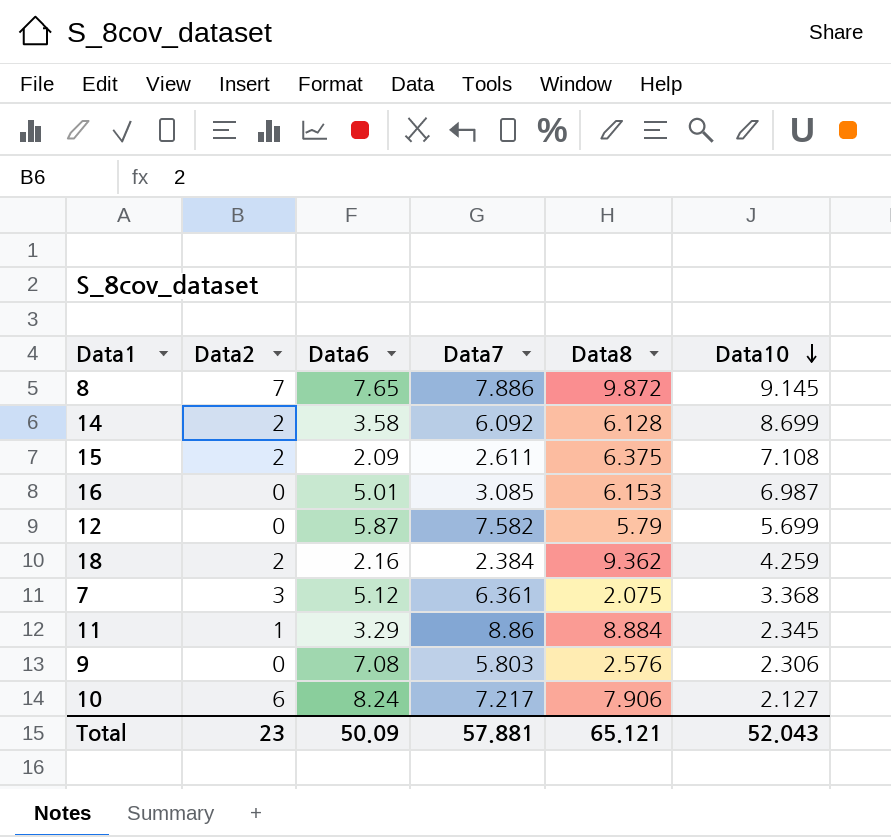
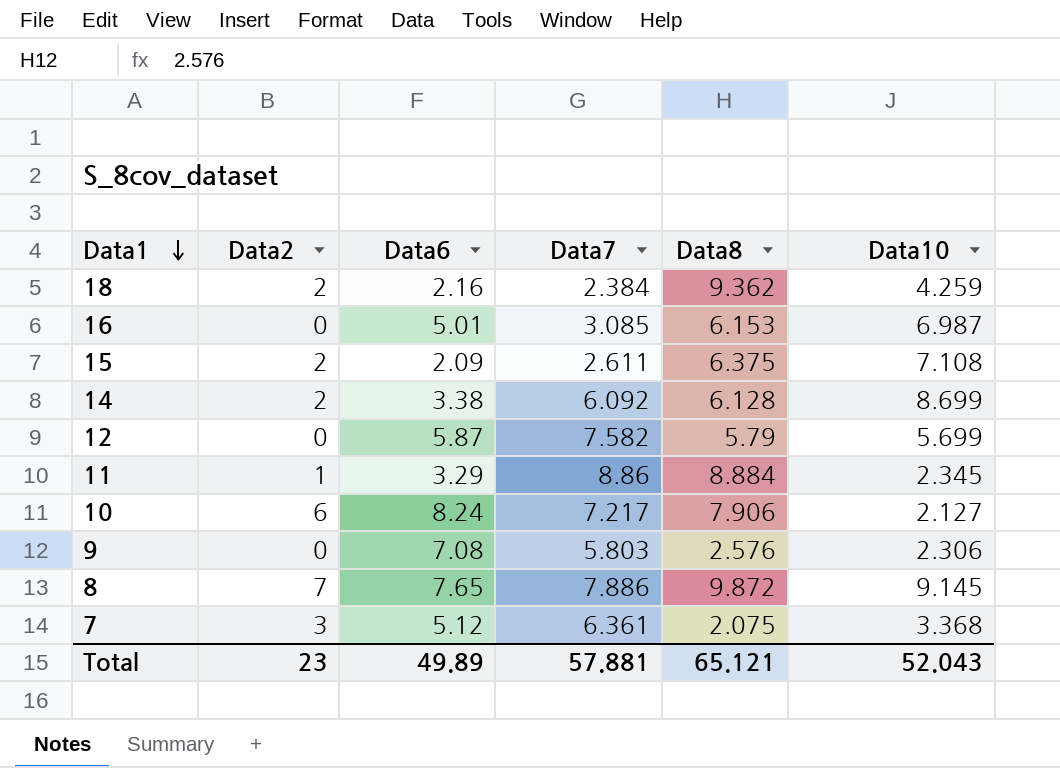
row order: Data10 descending -> Data1 descending
14 | Data6: 3.58 -> 3.38
Total | Data6: 50.09 -> 49.89

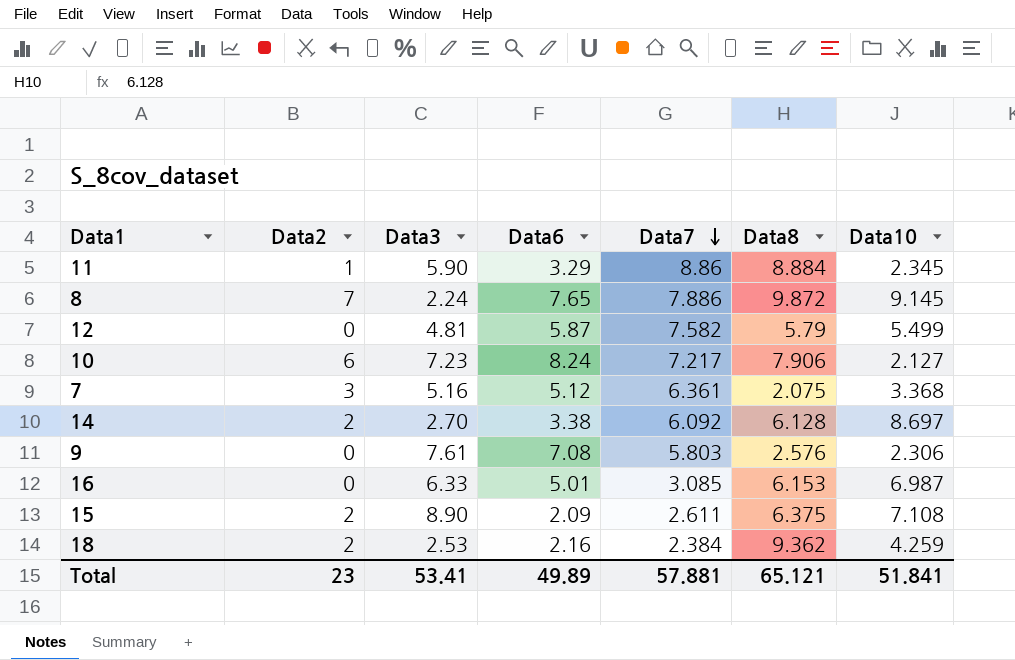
row order: Data1 descending -> Data7 descending
column Data3 | position: none -> 3
12 | Data10: 5.699 -> 5.499
14 | Data10: 8.699 -> 8.697
Total | Data10: 52.043 -> 51.841

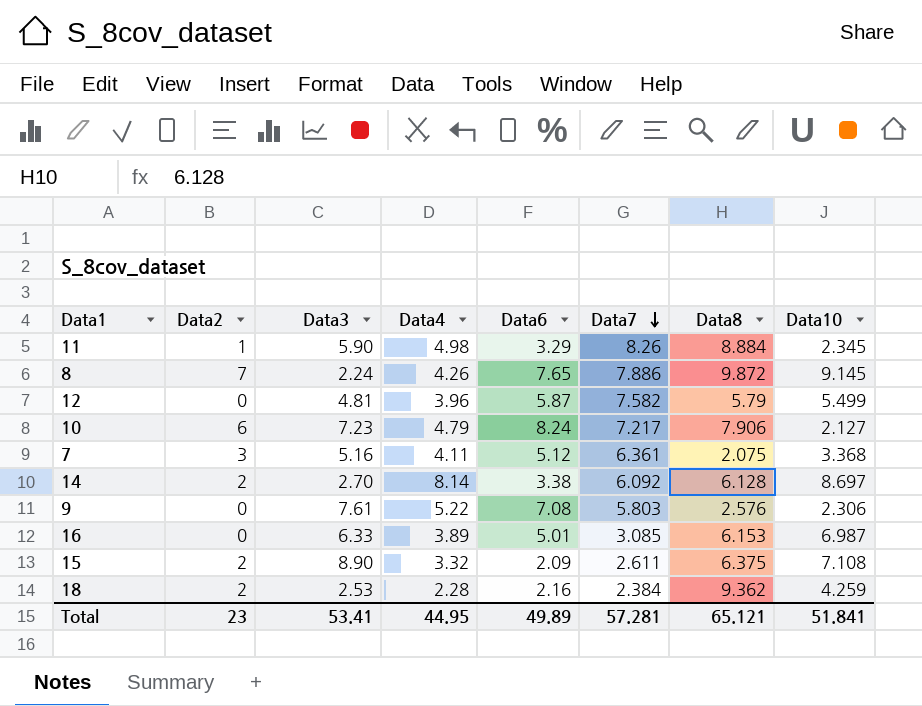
column Data4 | position: none -> 4
11 | Data7: 8.86 -> 8.26
Total | Data7: 57.881 -> 57.281

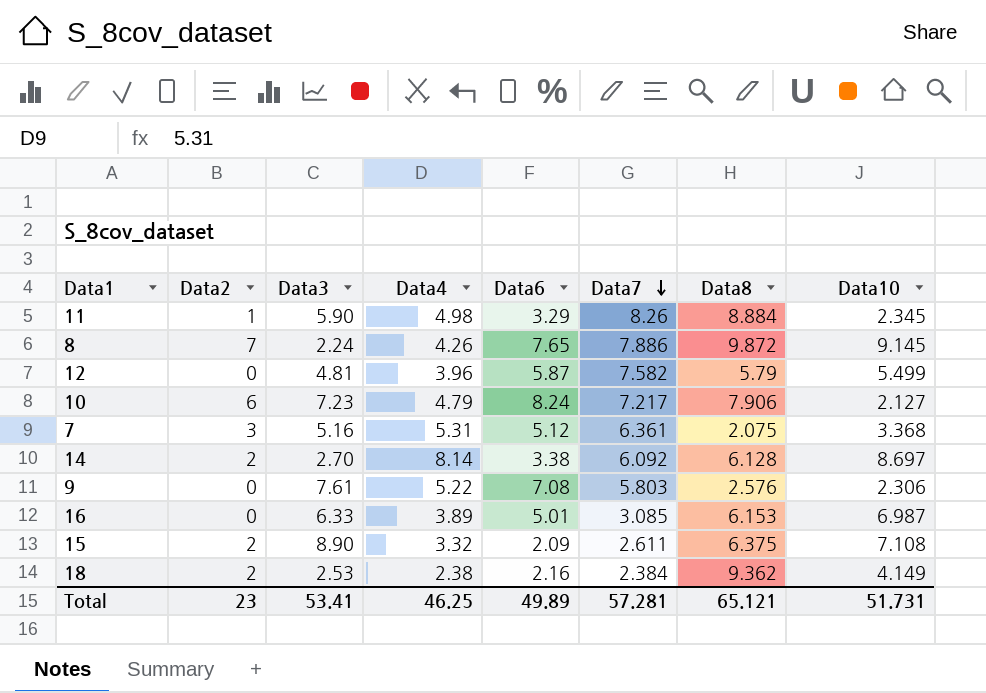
7 | Data4: 4.11 -> 5.31
18 | Data4: 2.28 -> 2.38
18 | Data10: 4.259 -> 4.149
Total | Data4: 44.95 -> 46.25
Total | Data10: 51.841 -> 51.731

